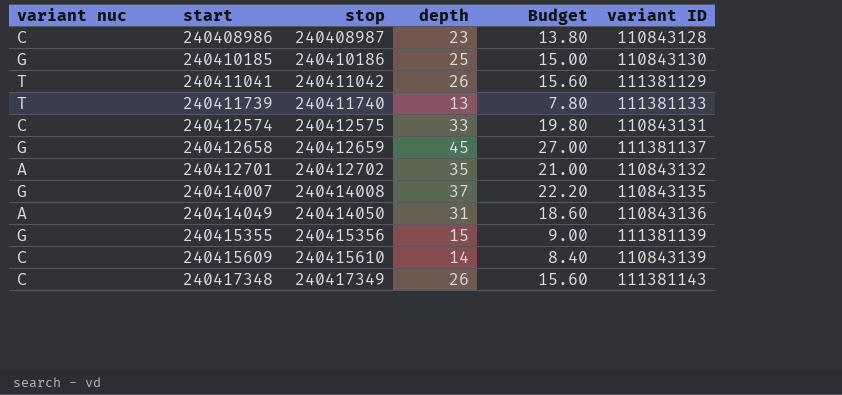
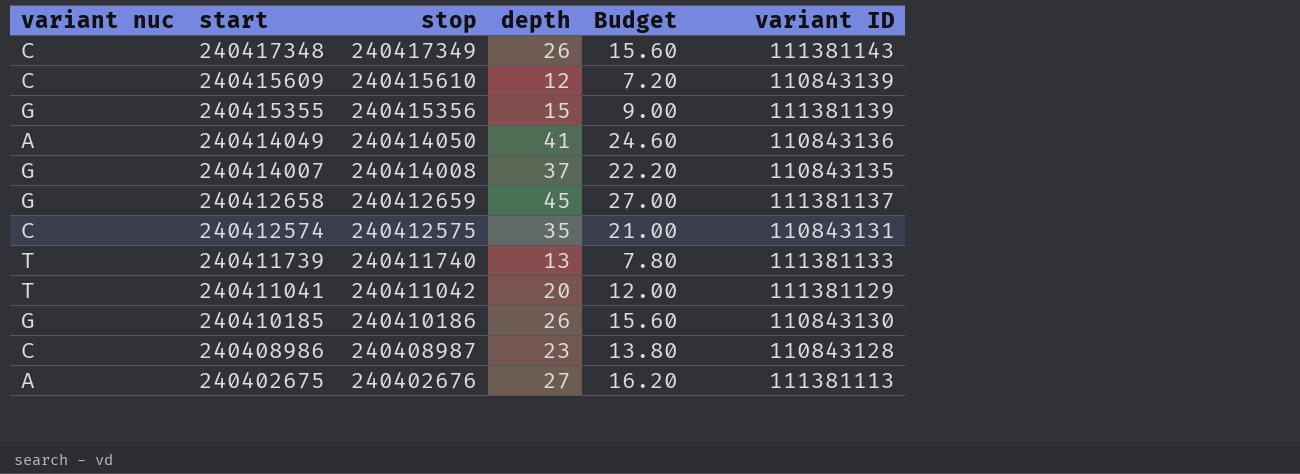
row order: start ascending -> start descending
row 240412701: A | 240412702 | 35 | 21.00 | 110843132 -> none
240415609 | depth: 14 -> 12
240415609 | Budget: 8.40 -> 7.20
240414049 | depth: 31 -> 41
240414049 | Budget: 18.60 -> 24.60
240412574 | depth: 33 -> 35
240412574 | Budget: 19.80 -> 21.00
240411041 | depth: 26 -> 20
240411041 | Budget: 15.60 -> 12.00
240410185 | depth: 25 -> 26
240410185 | Budget: 15.00 -> 15.60
row 240402675: none -> A | 240402676 | 27 | 16.20 | 111381113

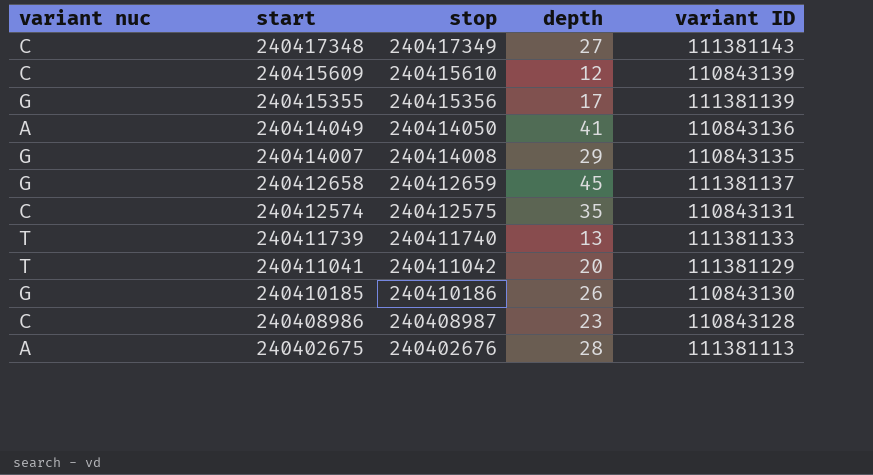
column Budget | formula: [depth] * 0.6 -> none
240417348 | depth: 26 -> 27
240415355 | depth: 15 -> 17
240414007 | depth: 37 -> 29
240402675 | depth: 27 -> 28

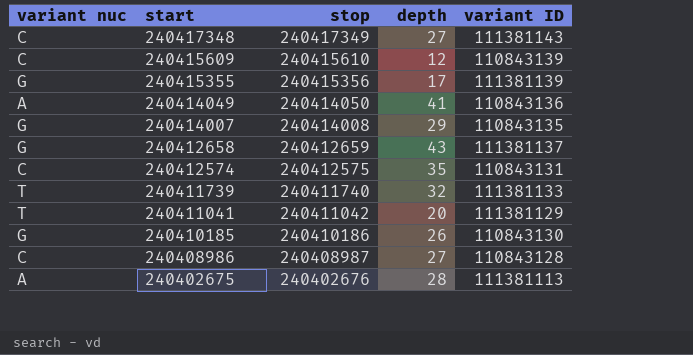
240412658 | depth: 45 -> 43
240411739 | depth: 13 -> 32
240408986 | depth: 23 -> 27

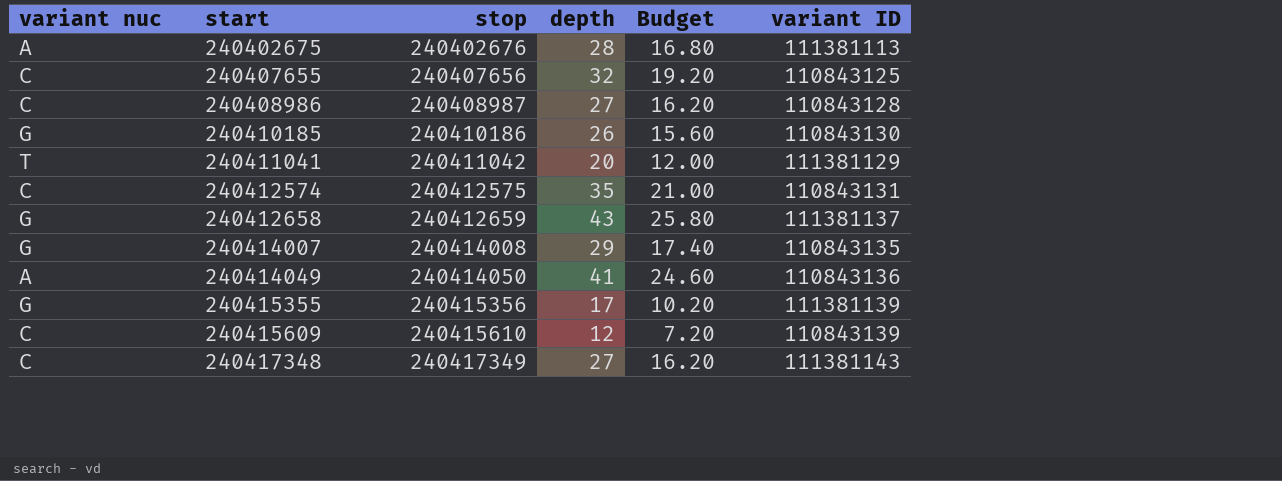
row order: start descending -> start ascending
column Budget | formula: none -> [depth] * 0.6
row 240411739: T | 240411740 | 32 | 111381133 -> none
row 240407655: none -> C | 240407656 | 32 | 19.20 | 110843125

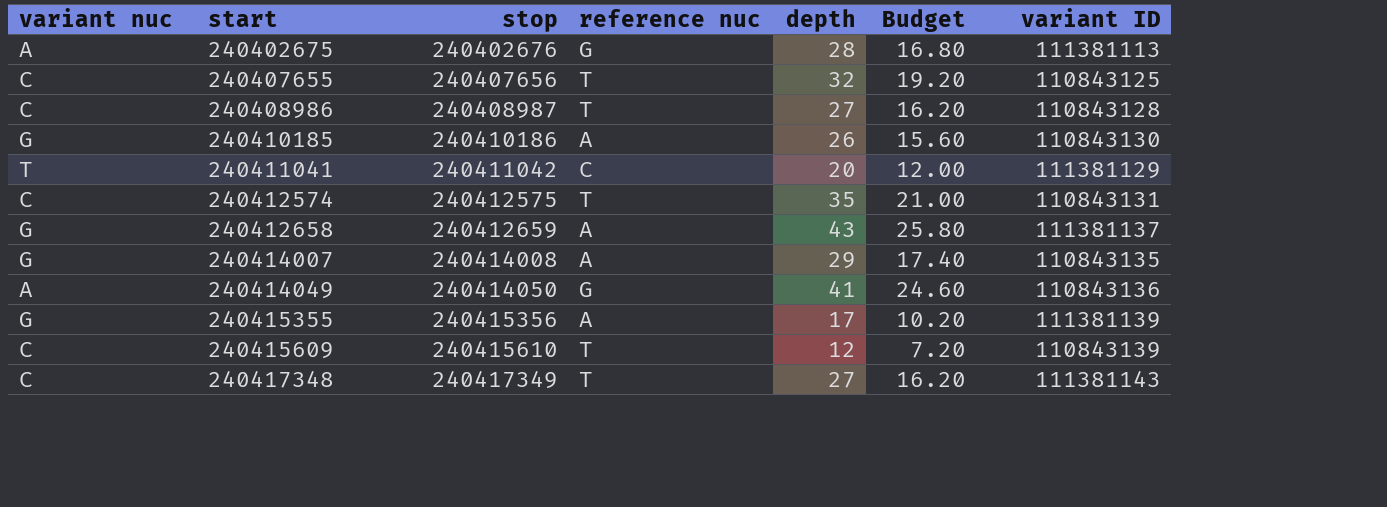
column reference nuc | position: none -> 4

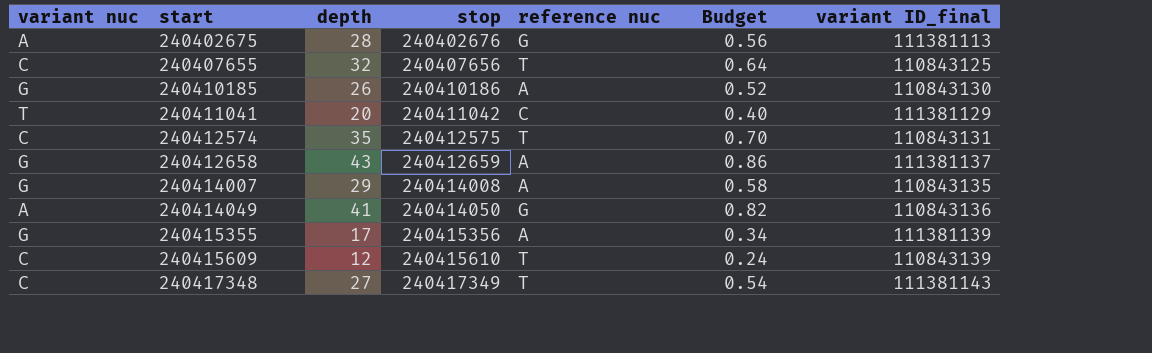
column depth | position: 5 -> 3
column Budget | formula: [depth] * 0.6 -> [depth] * 0.02
column name: variant ID -> variant ID_final
row 240408986: C | 240408987 | T | 27 | 16.20 | 110843128 -> none

